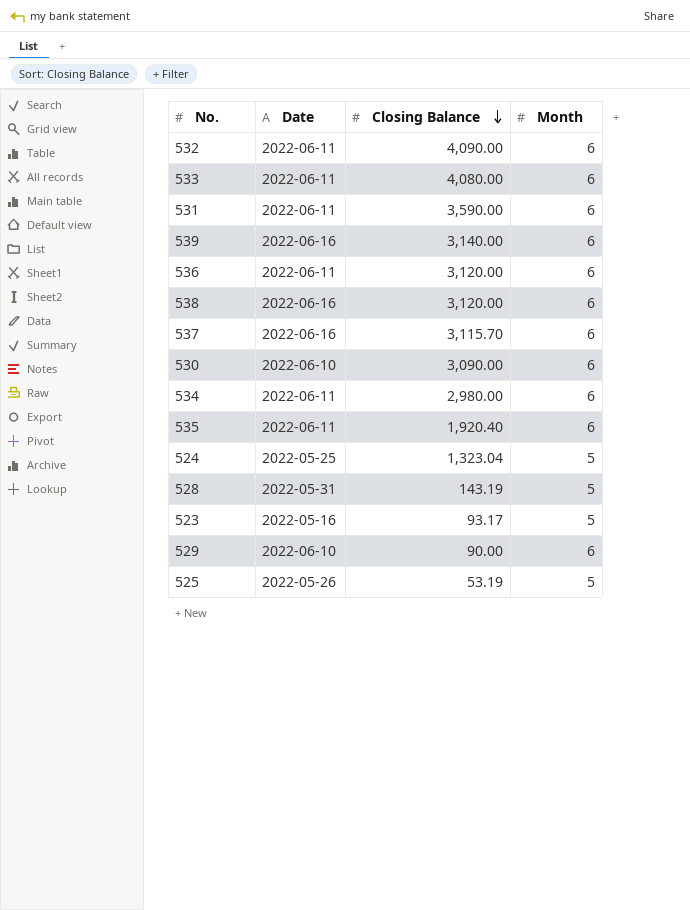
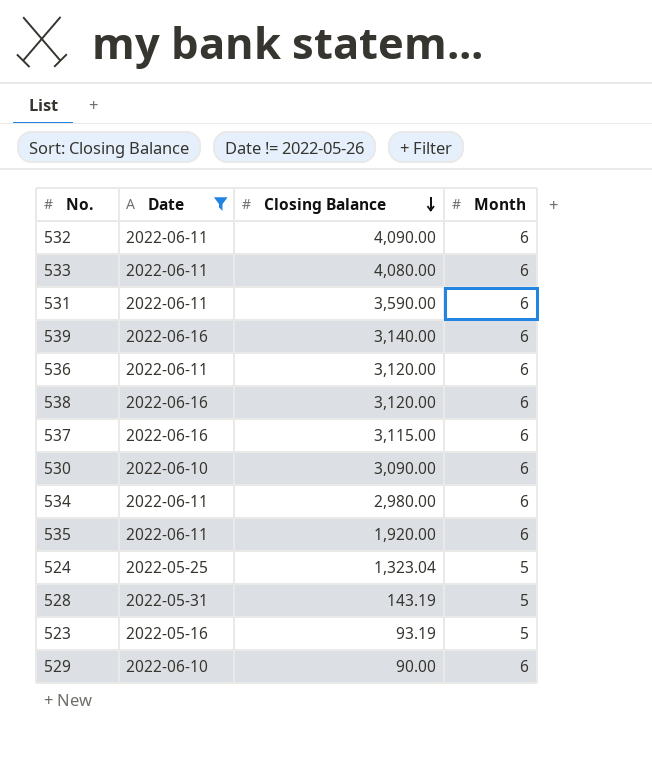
filter: none -> Date != 2022-05-26
537 | Closing Balance: 3,115.70 -> 3,115.00
535 | Closing Balance: 1,920.40 -> 1,920.00
523 | Closing Balance: 93.17 -> 93.19

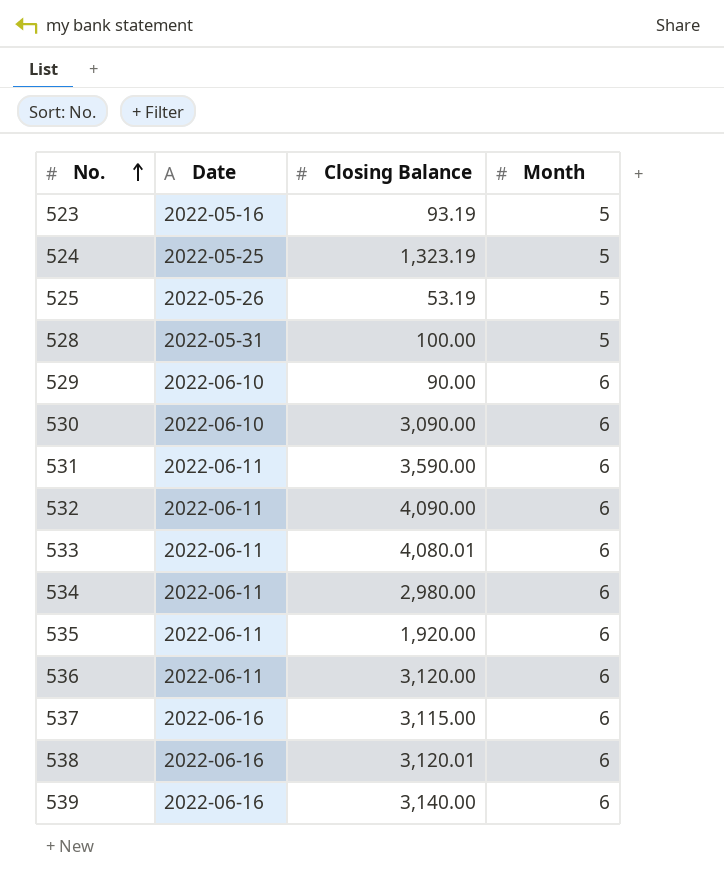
filter: Date != 2022-05-26 -> none
row order: Closing Balance descending -> No. ascending
524 | Closing Balance: 1,323.04 -> 1,323.19
528 | Closing Balance: 143.19 -> 100.00
533 | Closing Balance: 4,080.00 -> 4,080.01
538 | Closing Balance: 3,120.00 -> 3,120.01

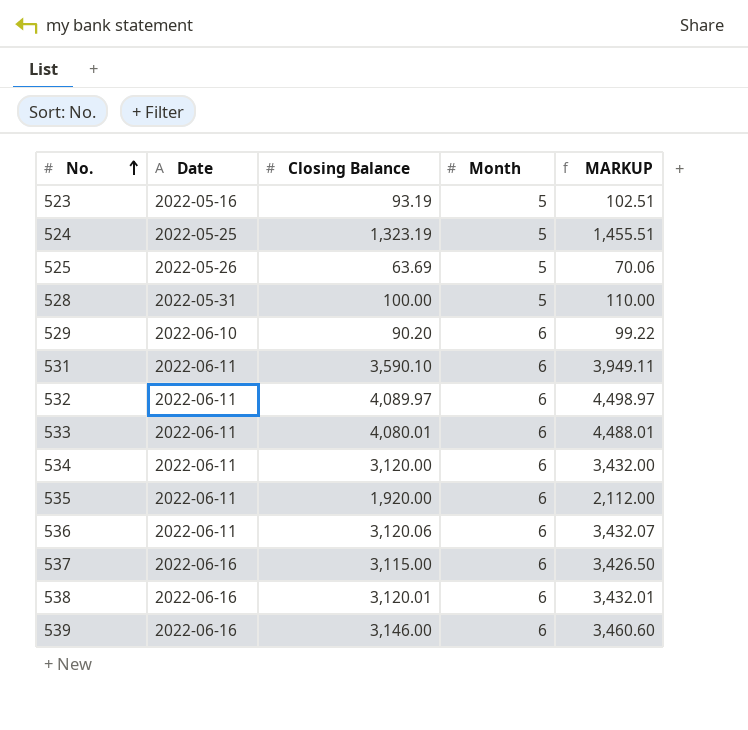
column MARKUP | formula: none -> [Closing Balance] * 1.1
row 530: 2022-06-10 | 3,090.00 | 6 -> none
525 | Closing Balance: 53.19 -> 63.69
529 | Closing Balance: 90.00 -> 90.20
531 | Closing Balance: 3,590.00 -> 3,590.10
532 | Closing Balance: 4,090.00 -> 4,089.97
534 | Closing Balance: 2,980.00 -> 3,120.00
536 | Closing Balance: 3,120.00 -> 3,120.06
539 | Closing Balance: 3,140.00 -> 3,146.00

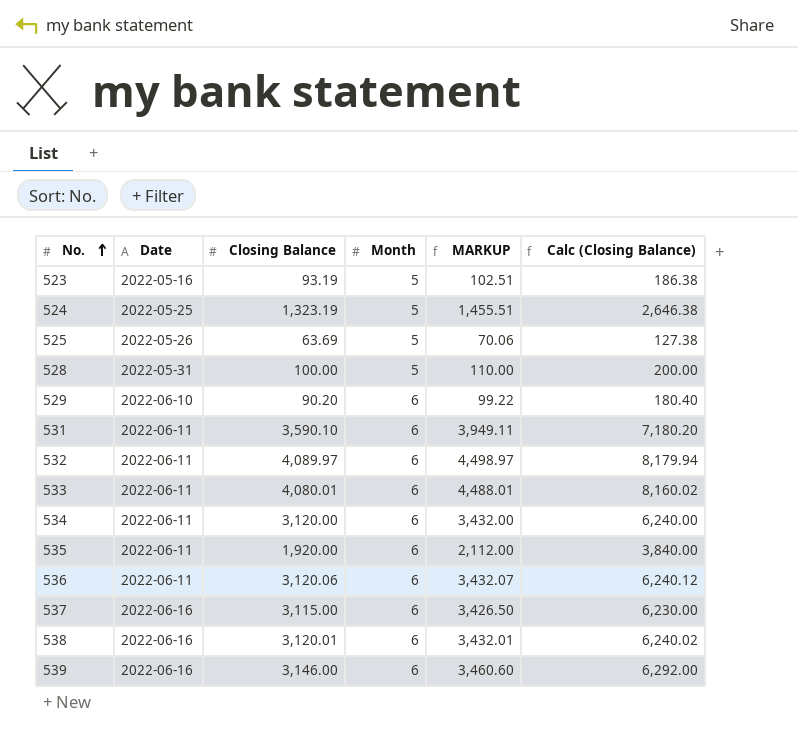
column Calc (Closing Balance) | formula: none -> [Closing Balance] * 2

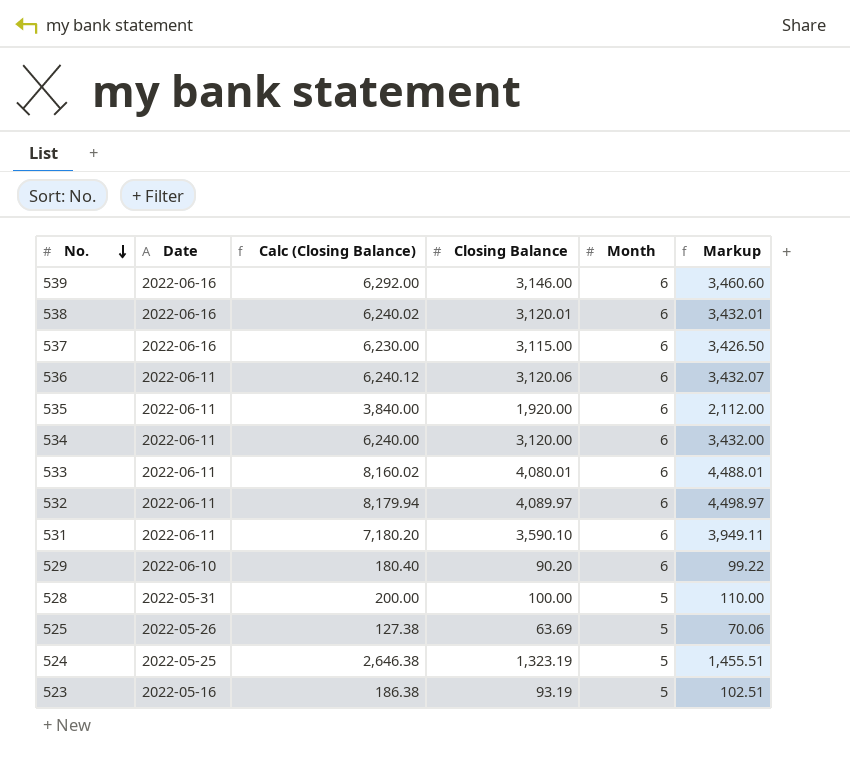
row order: No. ascending -> No. descending
column Calc (Closing Balance) | position: 6 -> 3
column name: MARKUP -> Markup

